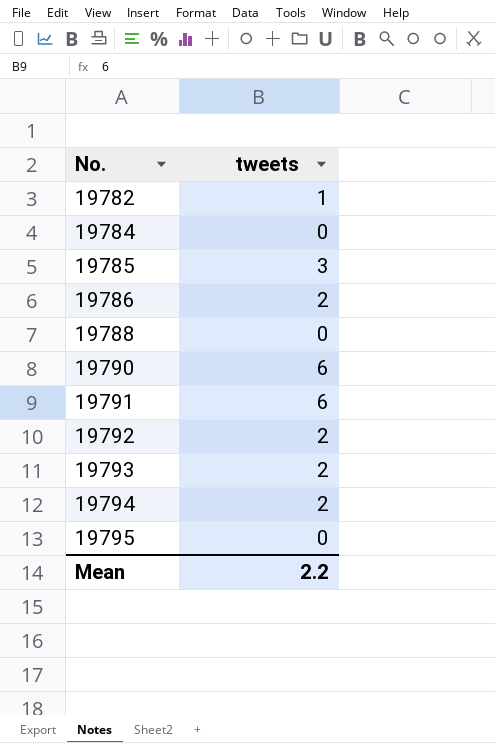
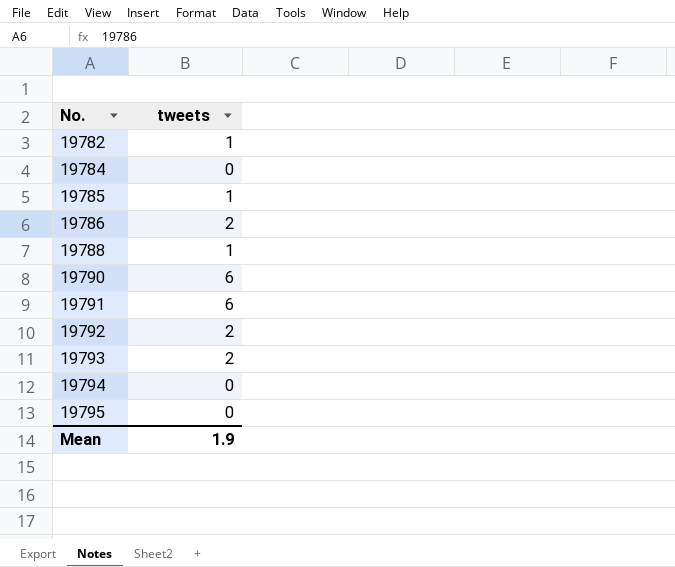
19785 | tweets: 3 -> 1
19788 | tweets: 0 -> 1
19794 | tweets: 2 -> 0
Mean | tweets: 2.2 -> 1.9

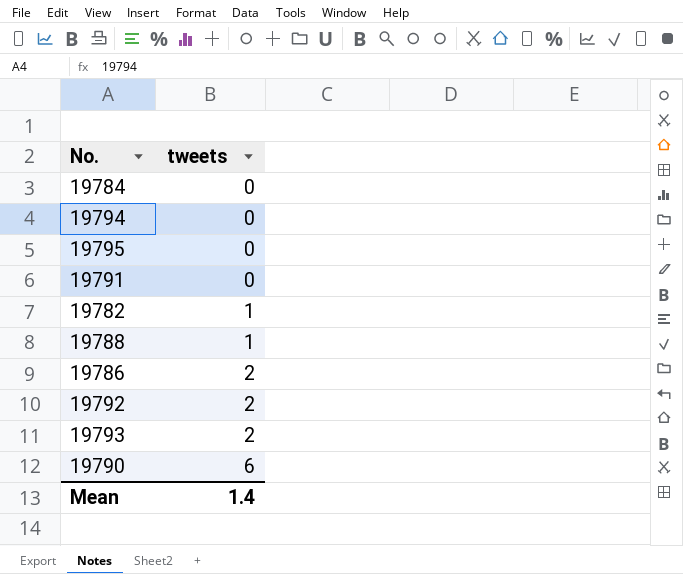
row order: No. ascending -> tweets ascending
row 19785: 1 -> none
19791 | tweets: 6 -> 0
Mean | tweets: 1.9 -> 1.4

